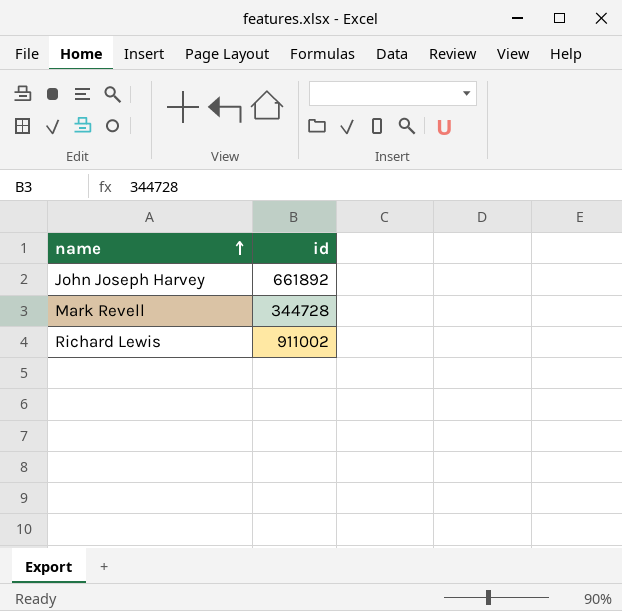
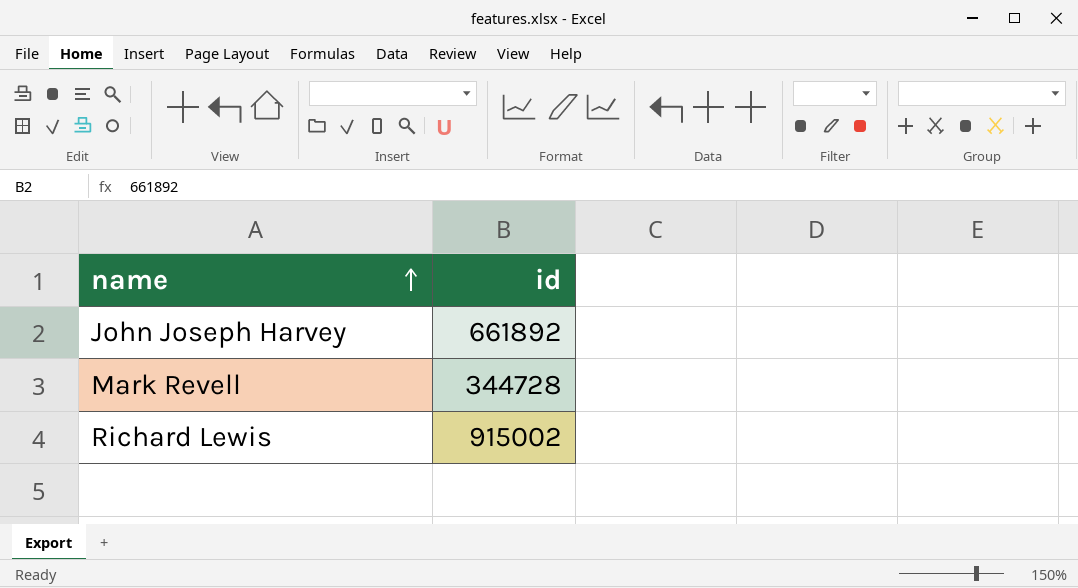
Richard Lewis | id: 911002 -> 915002

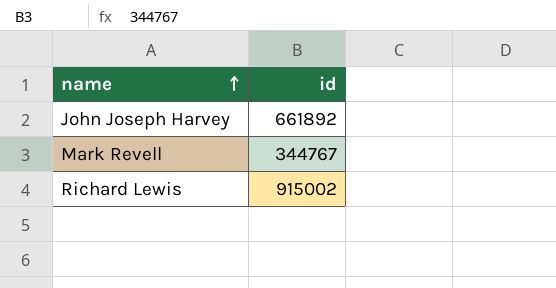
Mark Revell | id: 344728 -> 344767

